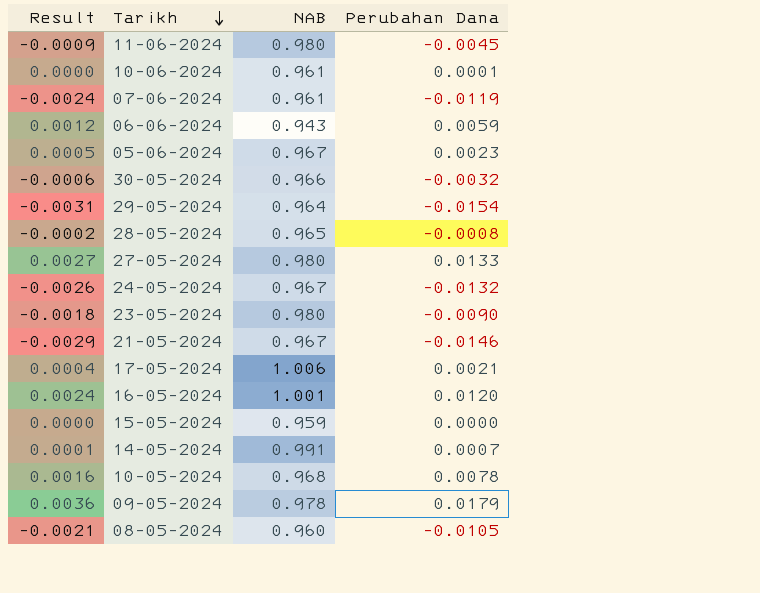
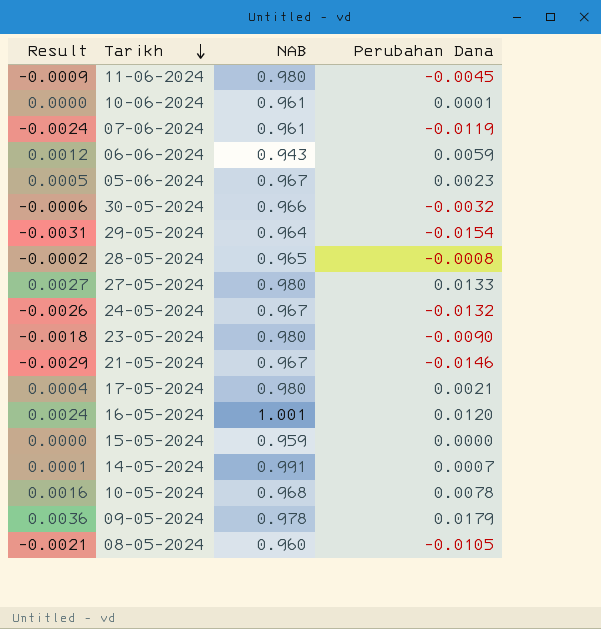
17-05-2024 | NAB: 1.006 -> 0.980

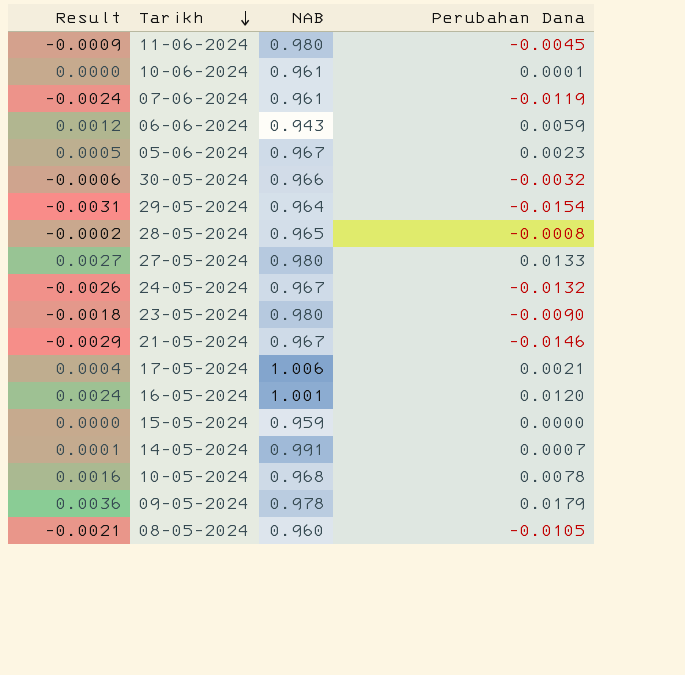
17-05-2024 | NAB: 0.980 -> 1.006

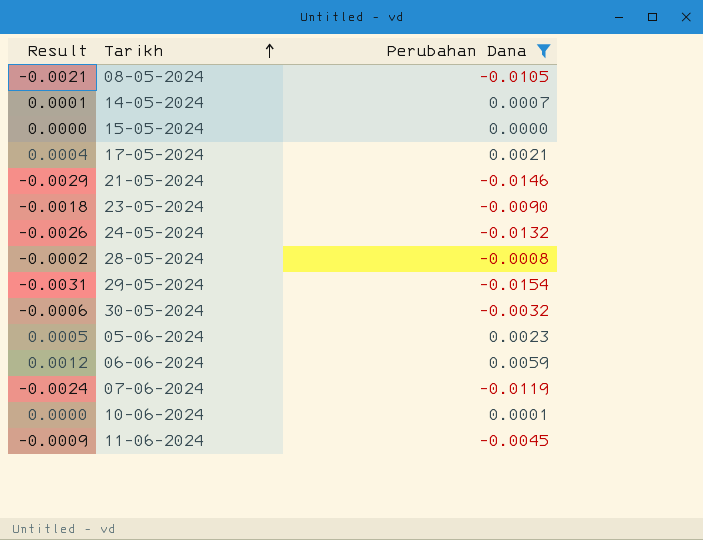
filter: none -> Perubahan Dana <= 0.0059
row order: Tarikh descending -> Tarikh ascending
column NAB | position: 3 -> none

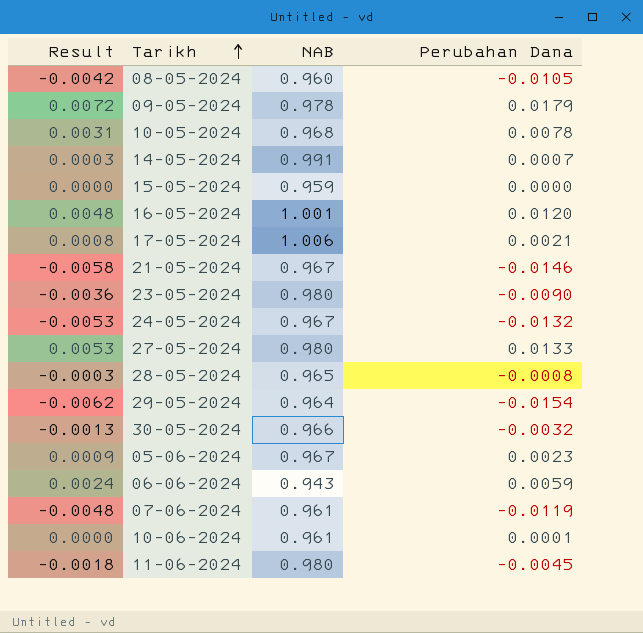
filter: Perubahan Dana <= 0.0059 -> none
column Result | formula: [Perubahan Dana] * 0.2 -> [Perubahan Dana] * 0.4
column NAB | position: none -> 3

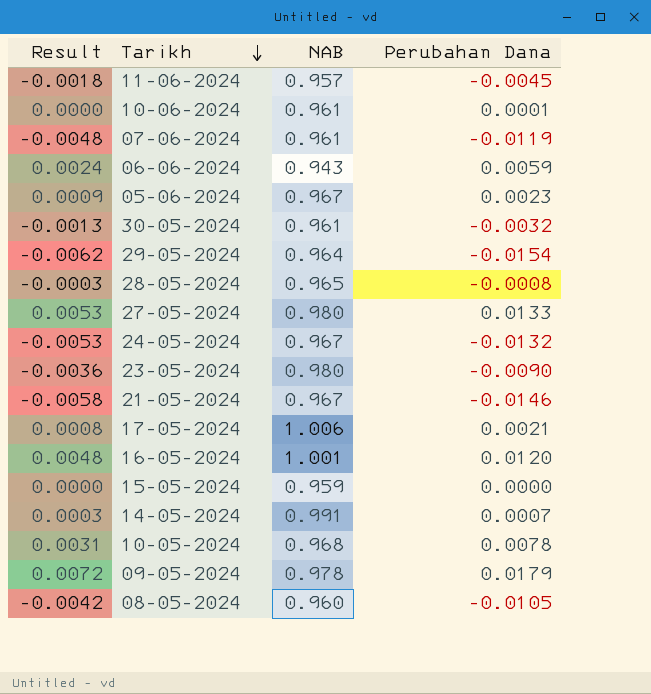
row order: Tarikh ascending -> Tarikh descending
11-06-2024 | NAB: 0.980 -> 0.957
30-05-2024 | NAB: 0.966 -> 0.961

